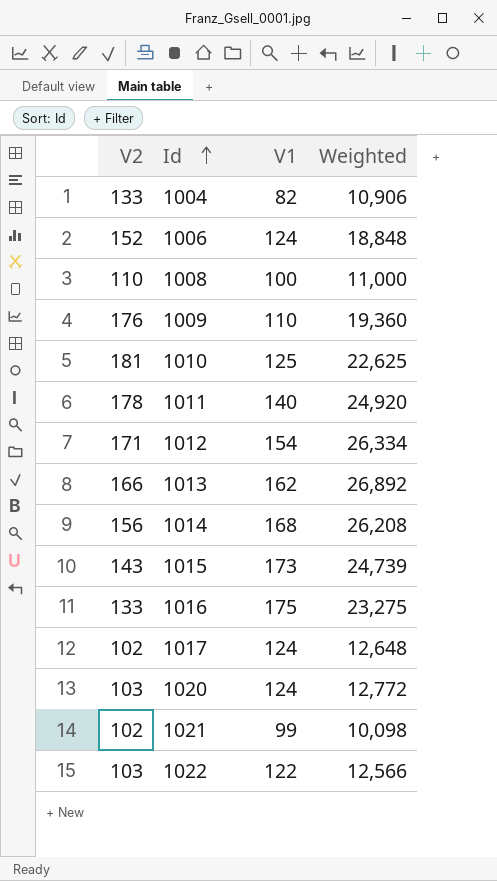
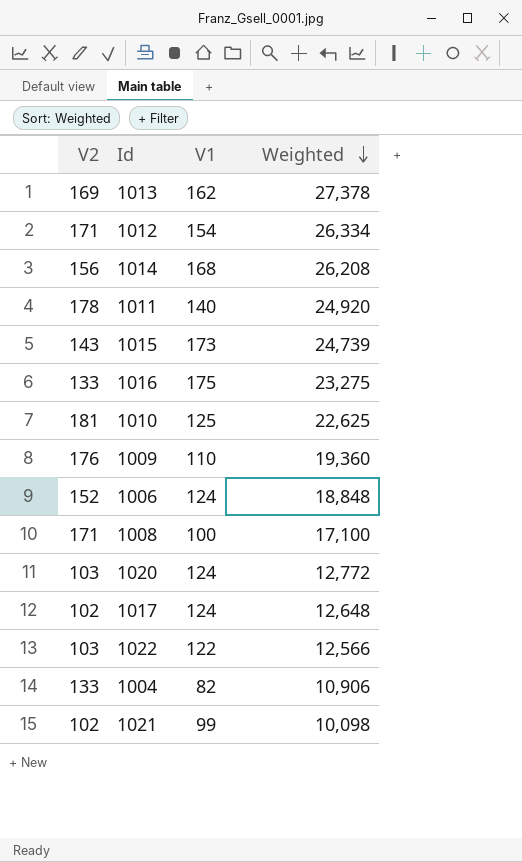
row order: Id ascending -> Weighted descending
1013 | V2: 166 -> 169
1013 | Weighted: 26,892 -> 27,378
1008 | V2: 110 -> 171
1008 | Weighted: 11,000 -> 17,100

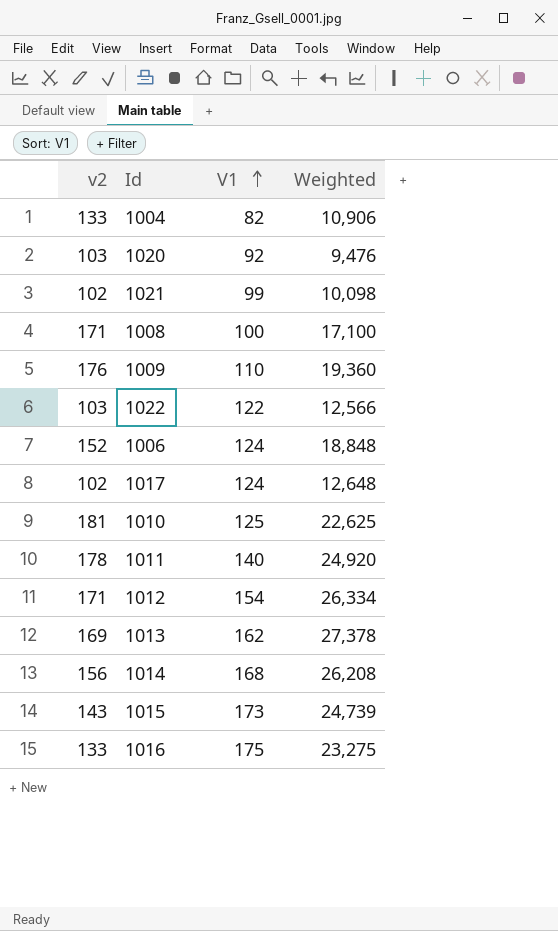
row order: Weighted descending -> V1 ascending
column name: V2 -> v2
1020 | V1: 124 -> 92
1020 | Weighted: 12,772 -> 9,476

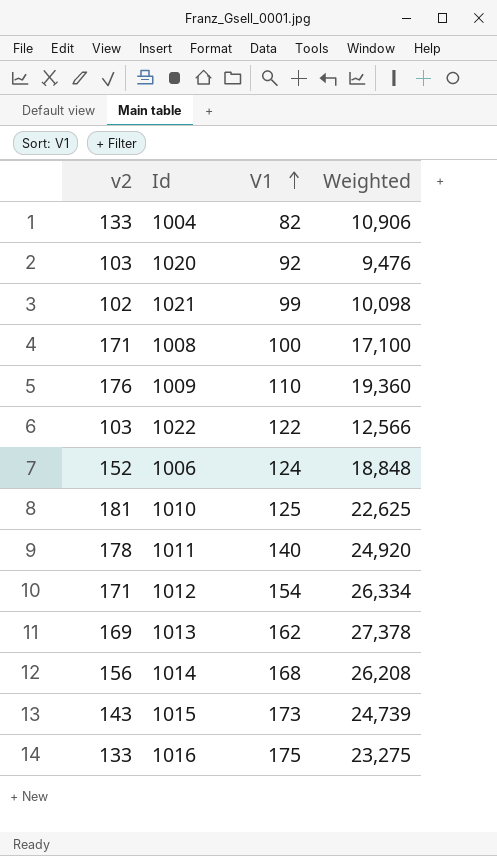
row 1017: 102 | 124 | 12,648 -> none

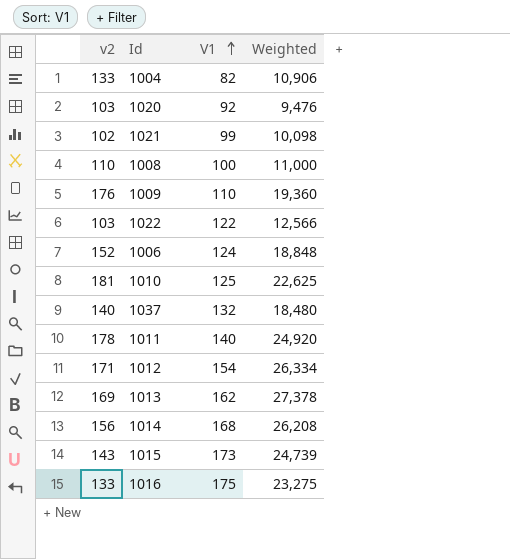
1008 | v2: 171 -> 110
1008 | Weighted: 17,100 -> 11,000
row 1037: none -> 140 | 132 | 18,480

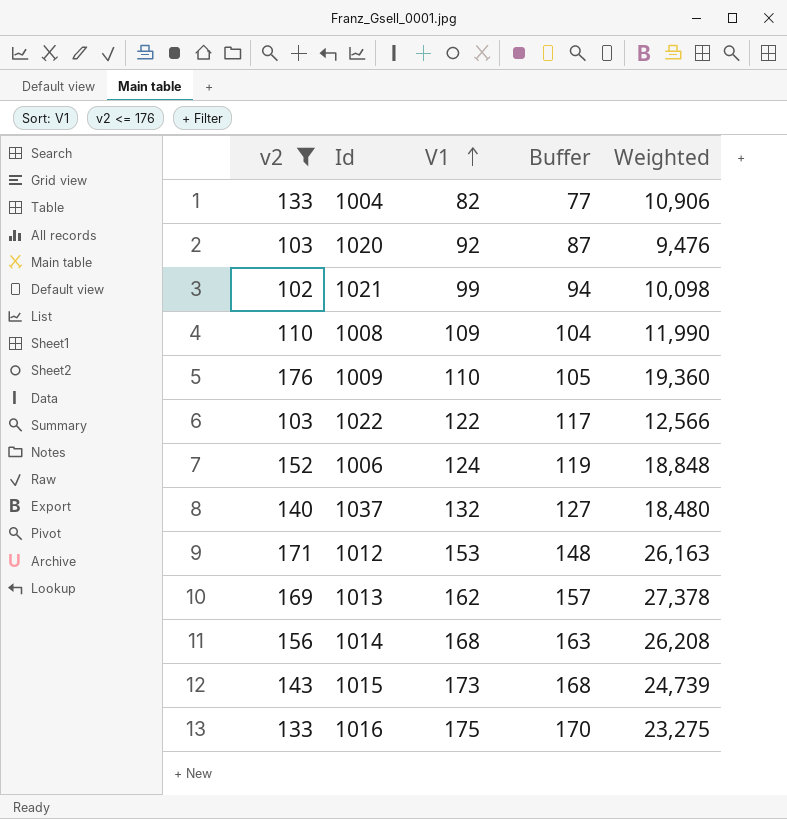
filter: none -> v2 <= 176
column Buffer | formula: none -> [V1] - 5
1008 | V1: 100 -> 109
1008 | Weighted: 11,000 -> 11,990
1012 | V1: 154 -> 153
1012 | Weighted: 26,334 -> 26,163

